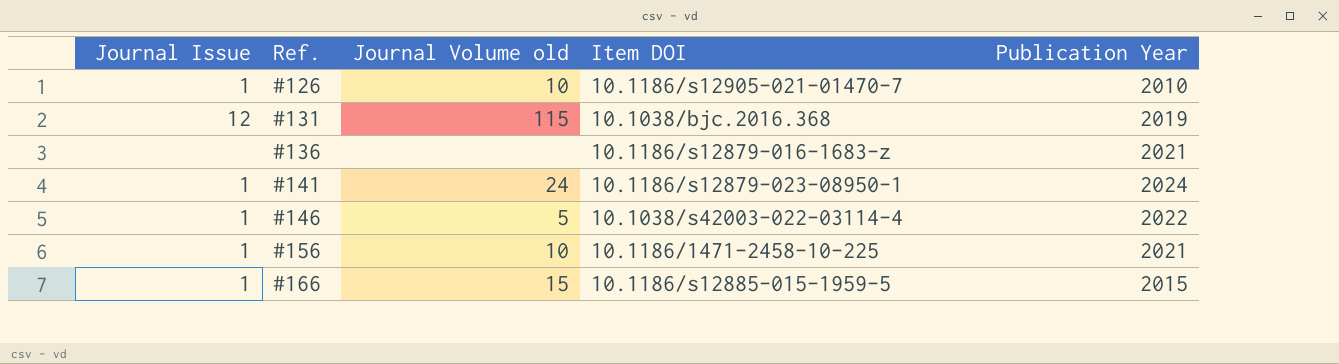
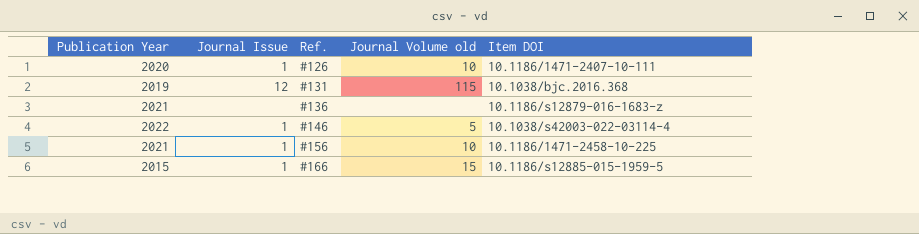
column Publication Year | position: 5 -> 1
row #141: 1 | 24 | 10.1186/s12879-023-08950-1 | 2024 -> none
#126 | Publication Year: 2010 -> 2020
#126 | Item DOI: 10.1186/s12905-021-01470-7 -> 10.1186/1471-2407-10-111

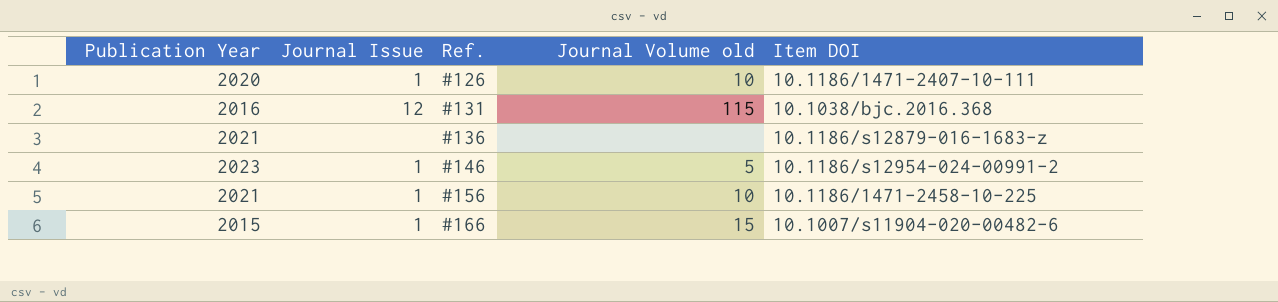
#131 | Publication Year: 2019 -> 2016
#146 | Publication Year: 2022 -> 2023
#146 | Item DOI: 10.1038/s42003-022-03114-4 -> 10.1186/s12954-024-00991-2
#166 | Item DOI: 10.1186/s12885-015-1959-5 -> 10.1007/s11904-020-00482-6

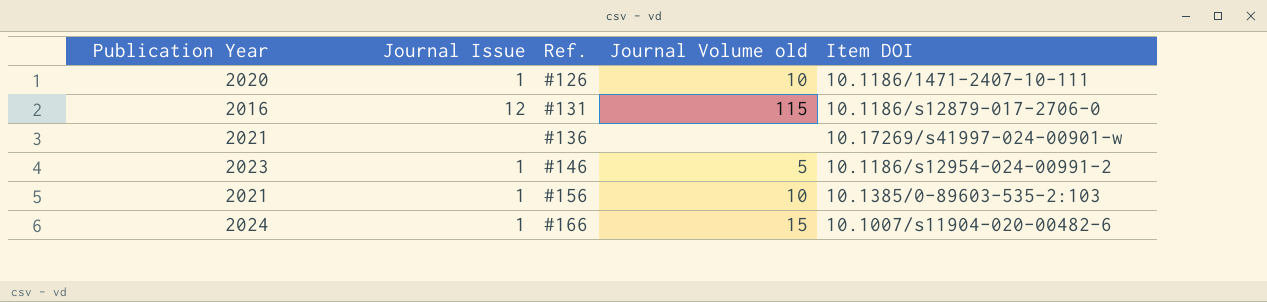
#131 | Item DOI: 10.1038/bjc.2016.368 -> 10.1186/s12879-017-2706-0
#136 | Item DOI: 10.1186/s12879-016-1683-z -> 10.17269/s41997-024-00901-w
#156 | Item DOI: 10.1186/1471-2458-10-225 -> 10.1385/0-89603-535-2:103
#166 | Publication Year: 2015 -> 2024

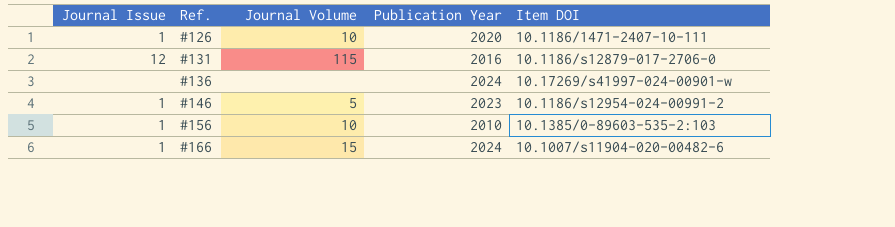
column name: Journal Volume old -> Journal Volume
column Publication Year | position: 1 -> 4
#136 | Publication Year: 2021 -> 2024
#156 | Publication Year: 2021 -> 2010

